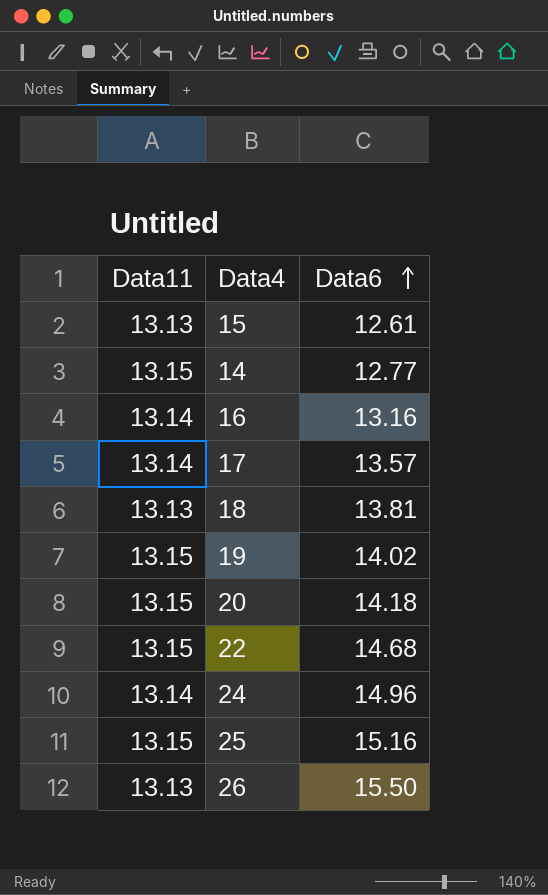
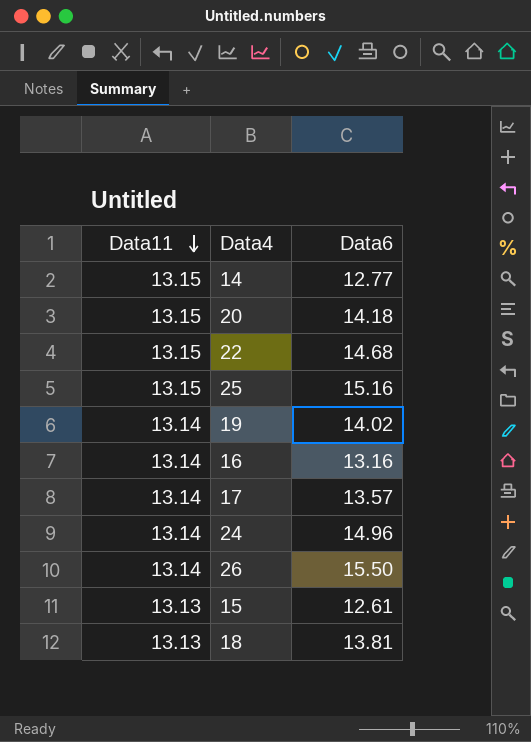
row order: Data6 ascending -> Data11 descending
19 | Data11: 13.15 -> 13.14
26 | Data11: 13.13 -> 13.14

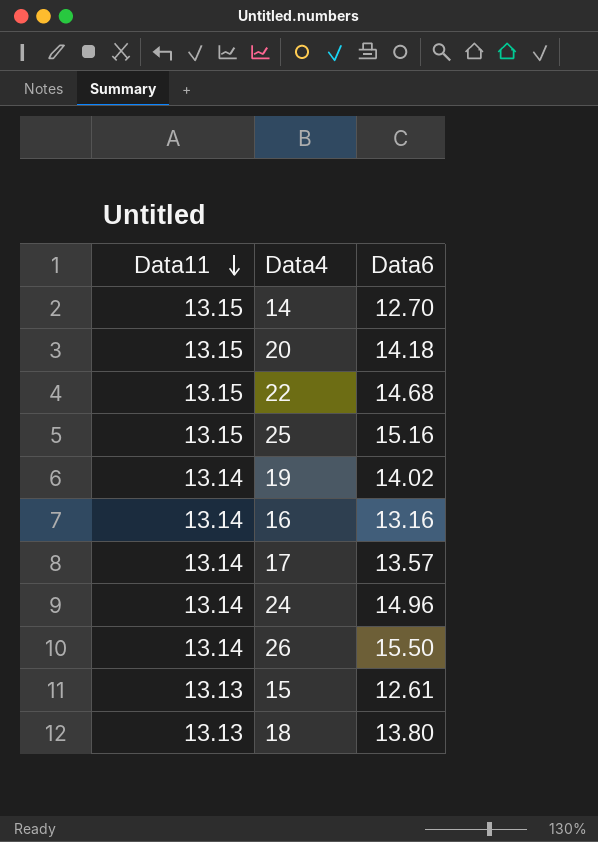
14 | Data6: 12.77 -> 12.70
18 | Data6: 13.81 -> 13.80

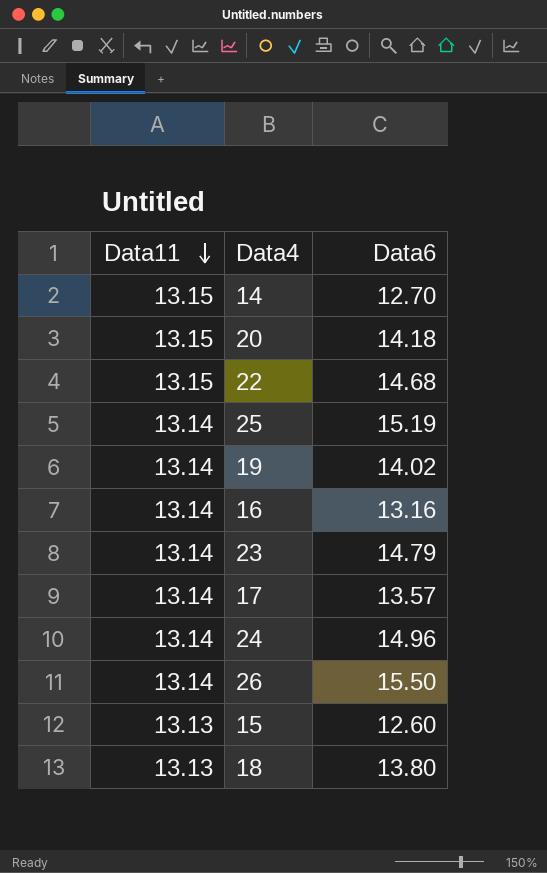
25 | Data11: 13.15 -> 13.14
25 | Data6: 15.16 -> 15.19
row 23: none -> 13.14 | 14.79
15 | Data6: 12.61 -> 12.60

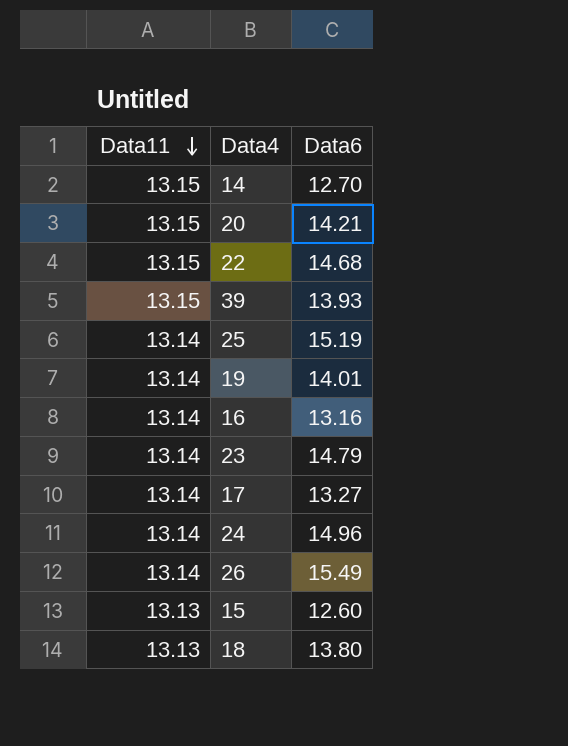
20 | Data6: 14.18 -> 14.21
row 39: none -> 13.15 | 13.93
19 | Data6: 14.02 -> 14.01
17 | Data6: 13.57 -> 13.27
26 | Data6: 15.50 -> 15.49

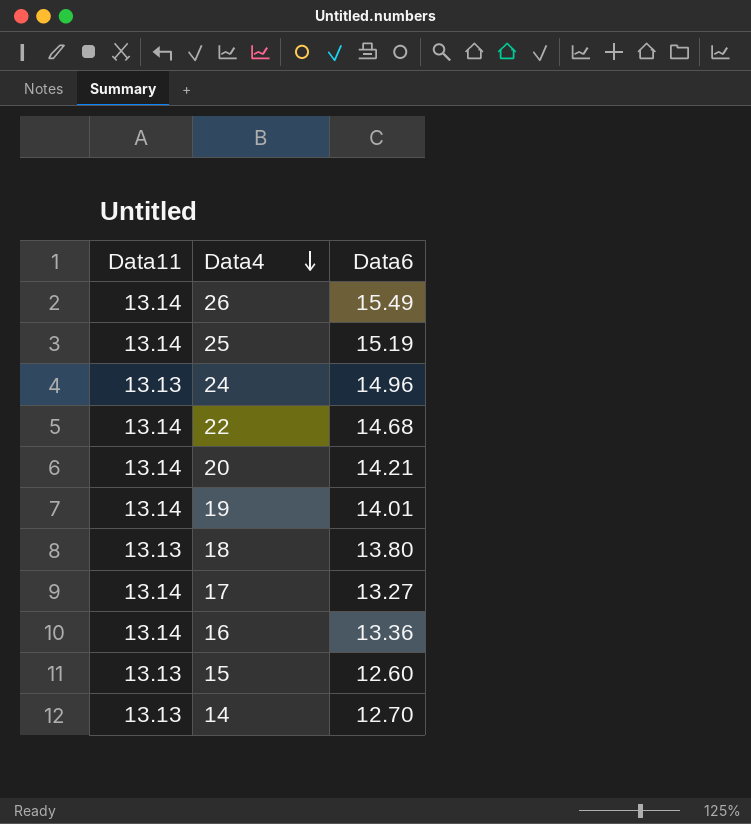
row order: Data11 descending -> Data4 descending
row 39: 13.15 | 13.93 -> none
row 23: 13.14 | 14.79 -> none
24 | Data11: 13.14 -> 13.13
22 | Data11: 13.15 -> 13.14
20 | Data11: 13.15 -> 13.14
16 | Data6: 13.16 -> 13.36
14 | Data11: 13.15 -> 13.13

